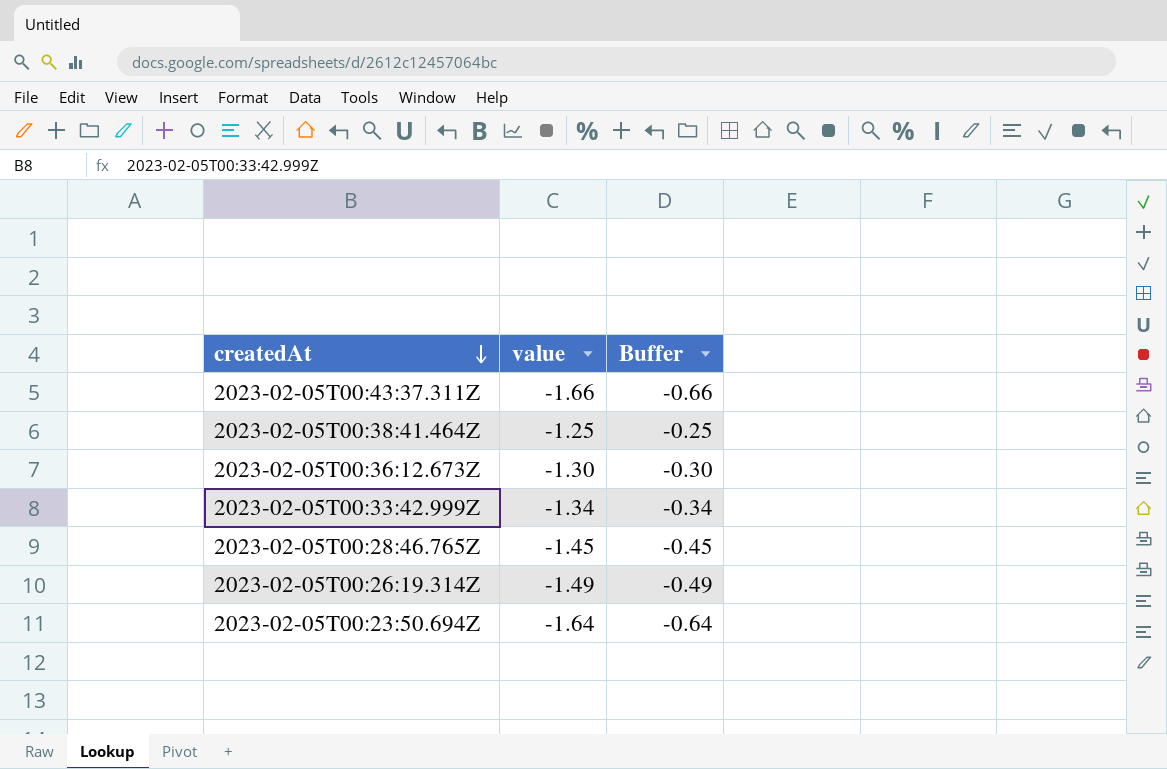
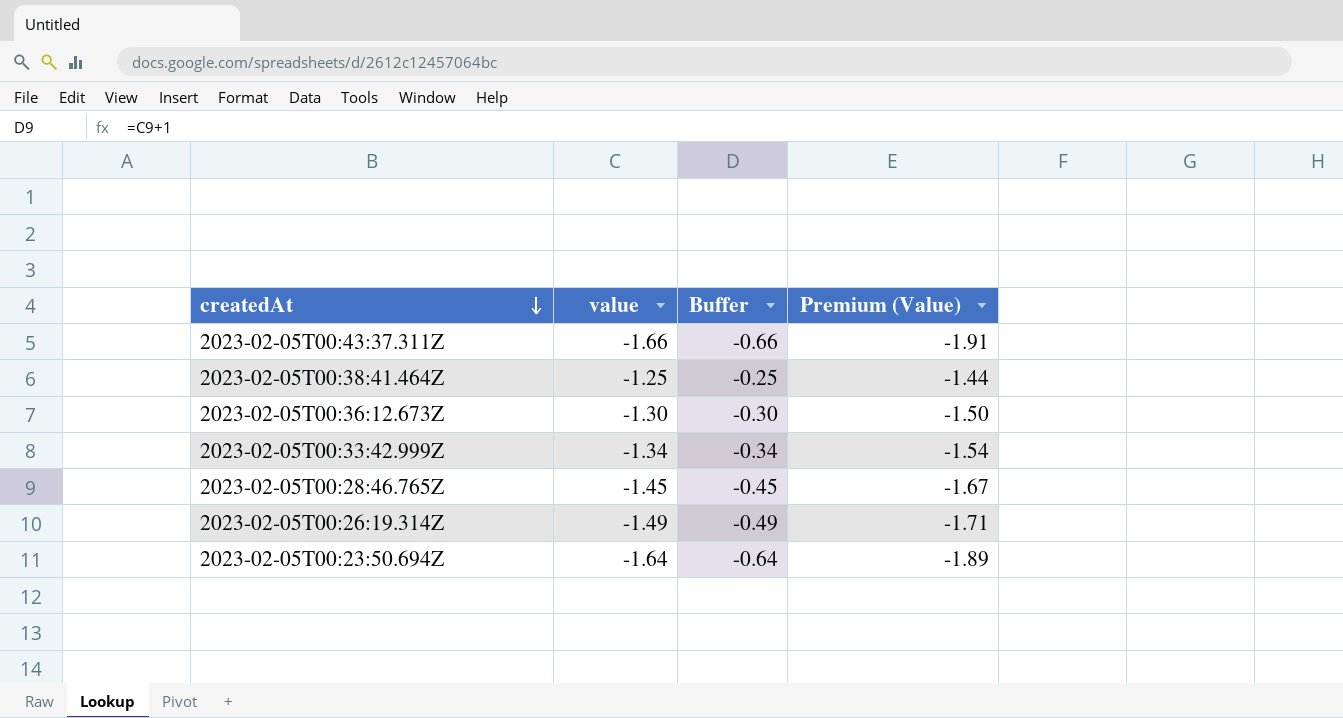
column Premium (Value) | formula: none -> [value] * 1.15

